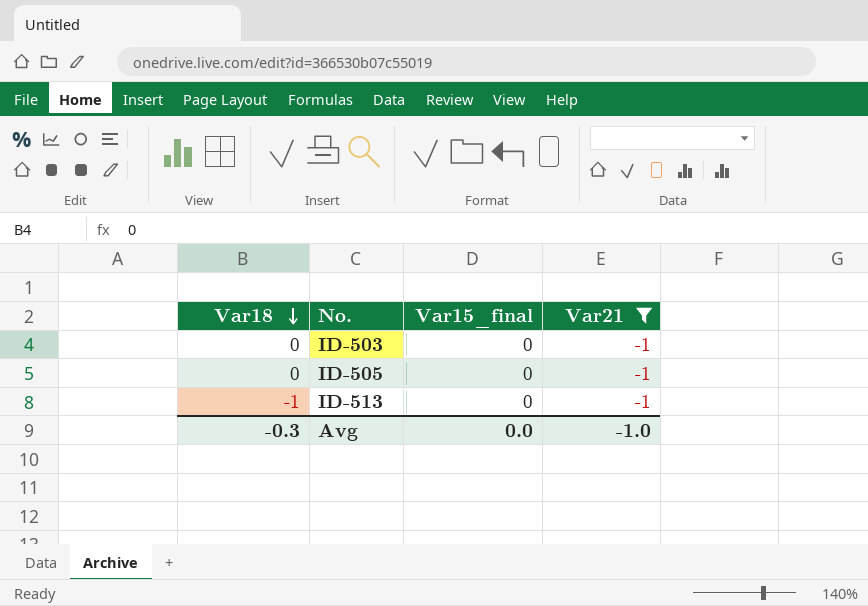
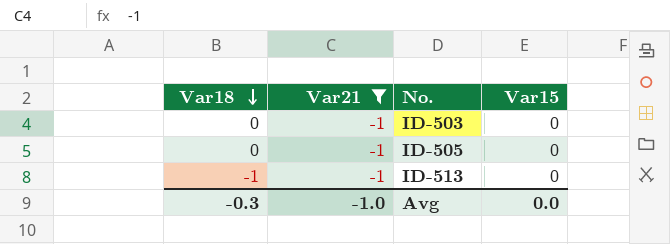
column Var21 | position: 4 -> 2
column name: Var15_final -> Var15

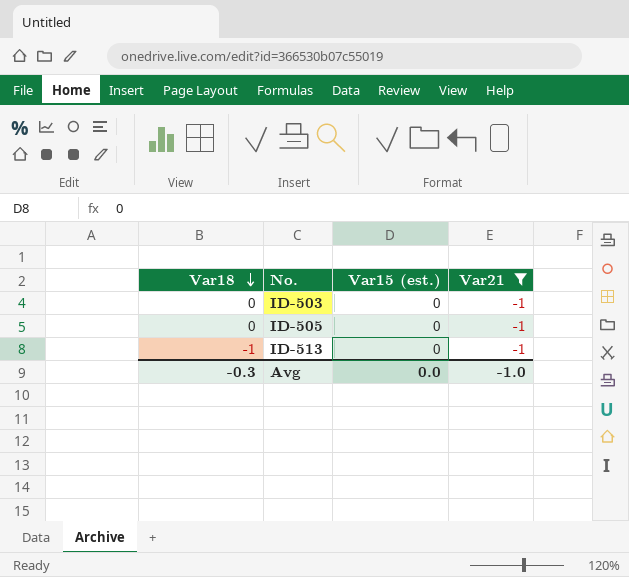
column name: Var15 -> Var15 (est.)
column Var21 | position: 2 -> 4

